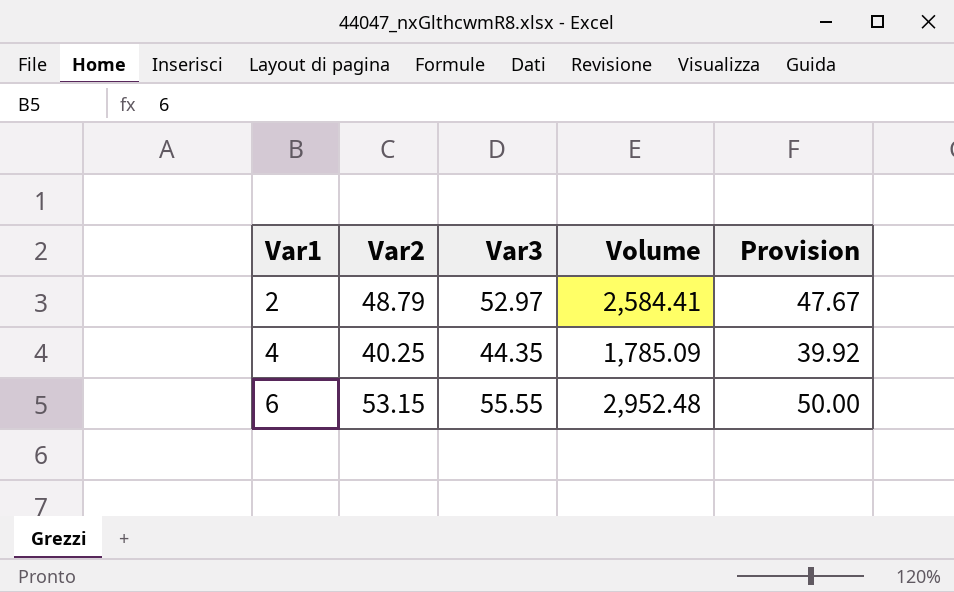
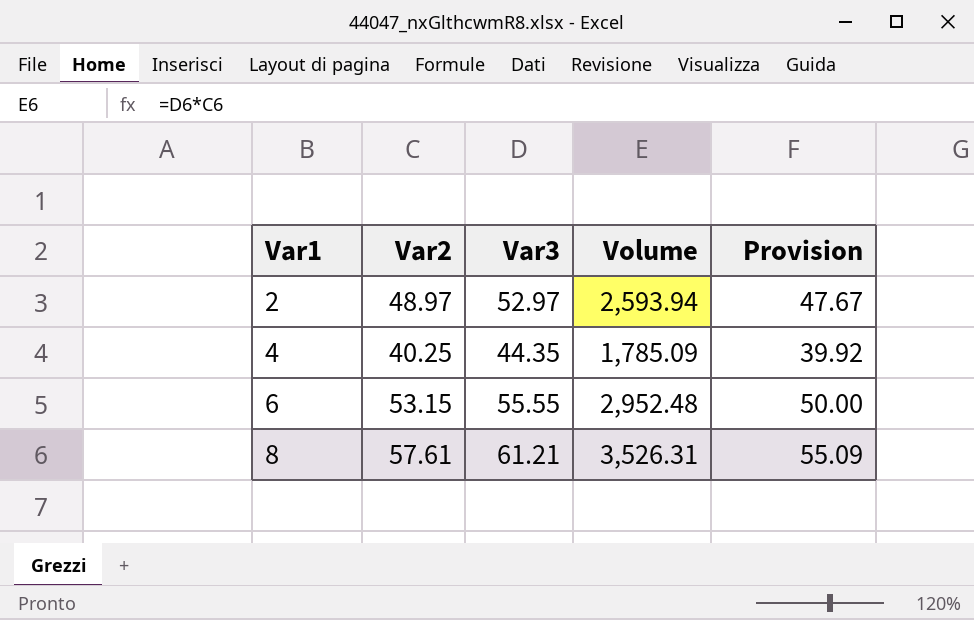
2 | Var2: 48.79 -> 48.97
2 | Volume: 2,584.41 -> 2,593.94
row 8: none -> 57.61 | 61.21 | 3,526.31 | 55.09

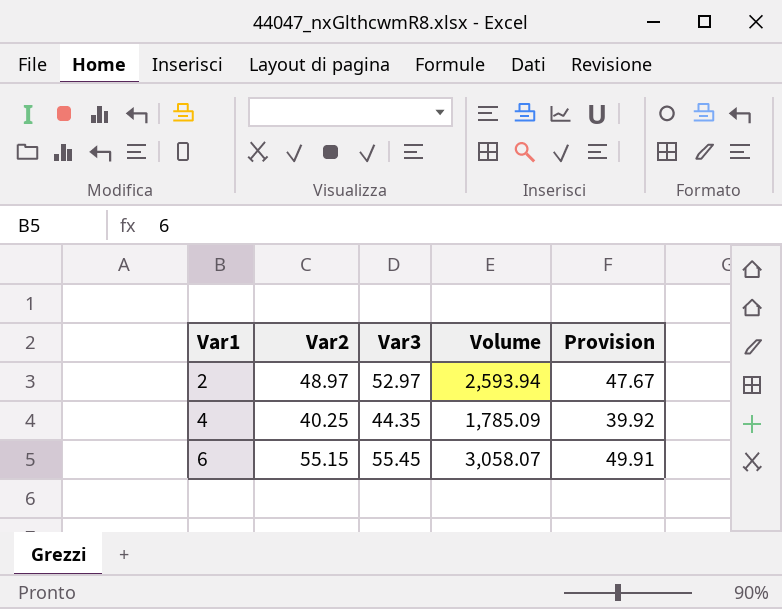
row 8: 57.61 | 61.21 | 3,526.31 | 55.09 -> none
6 | Var2: 53.15 -> 55.15
6 | Var3: 55.55 -> 55.45
6 | Volume: 2,952.48 -> 3,058.07
6 | Provision: 50.00 -> 49.91

